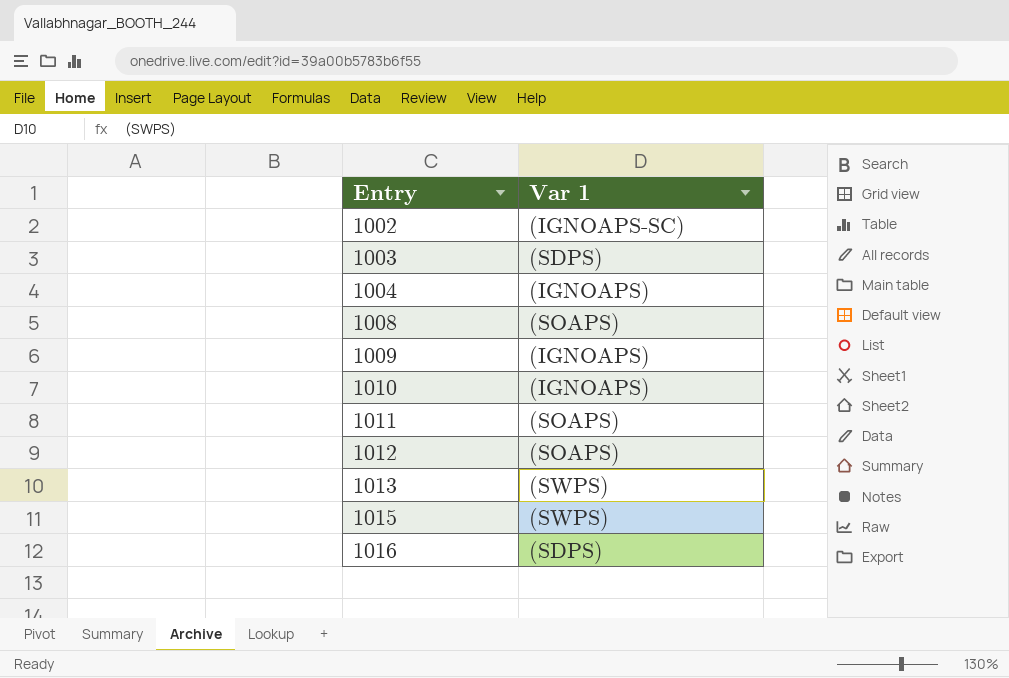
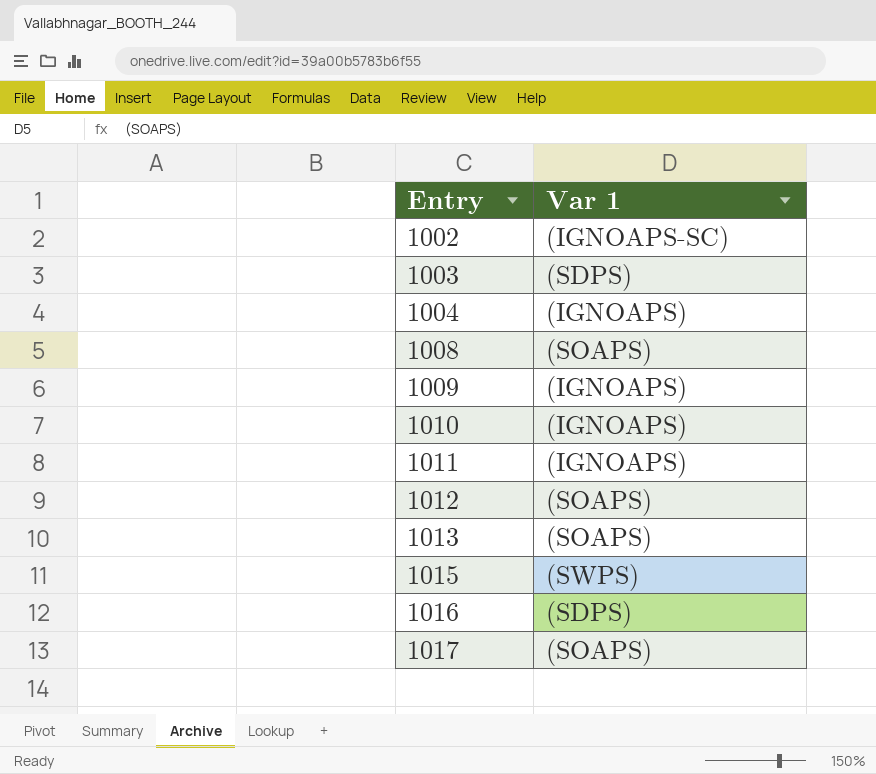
1011 | Var 1: (SOAPS) -> (IGNOAPS)
1013 | Var 1: (SWPS) -> (SOAPS)
row 1017: none -> (SOAPS)

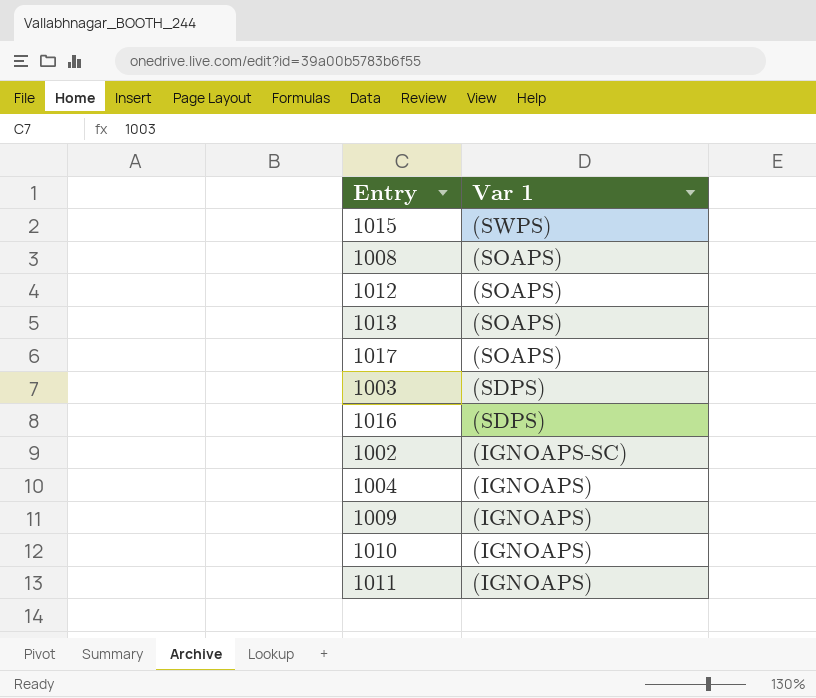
row order: Entry ascending -> Var 1 descending

